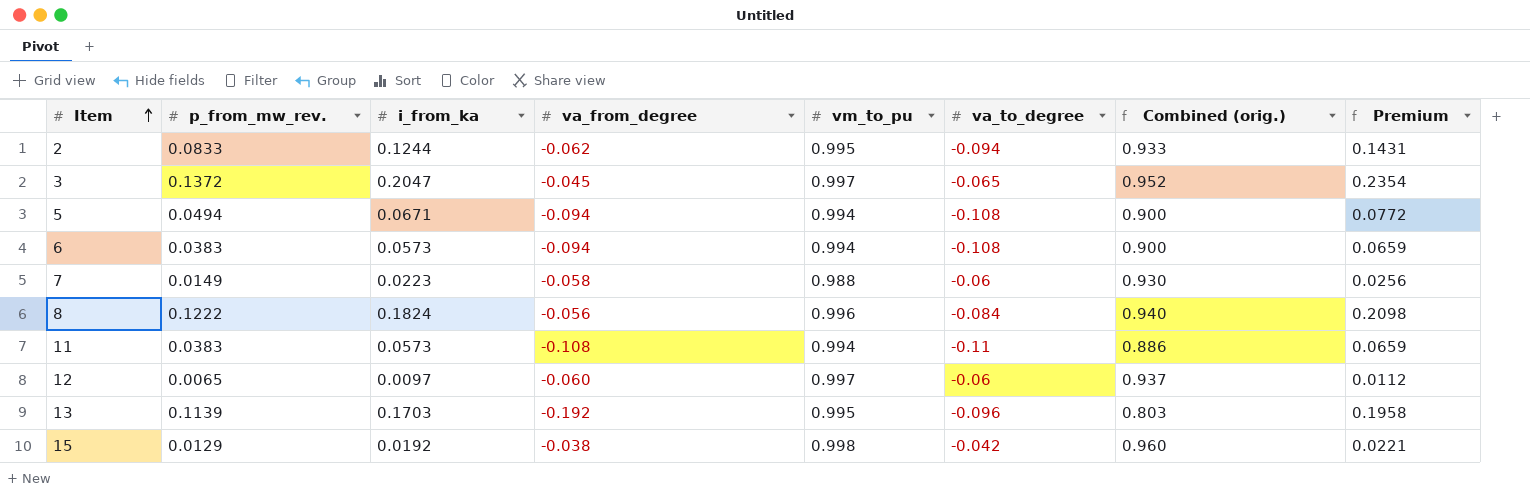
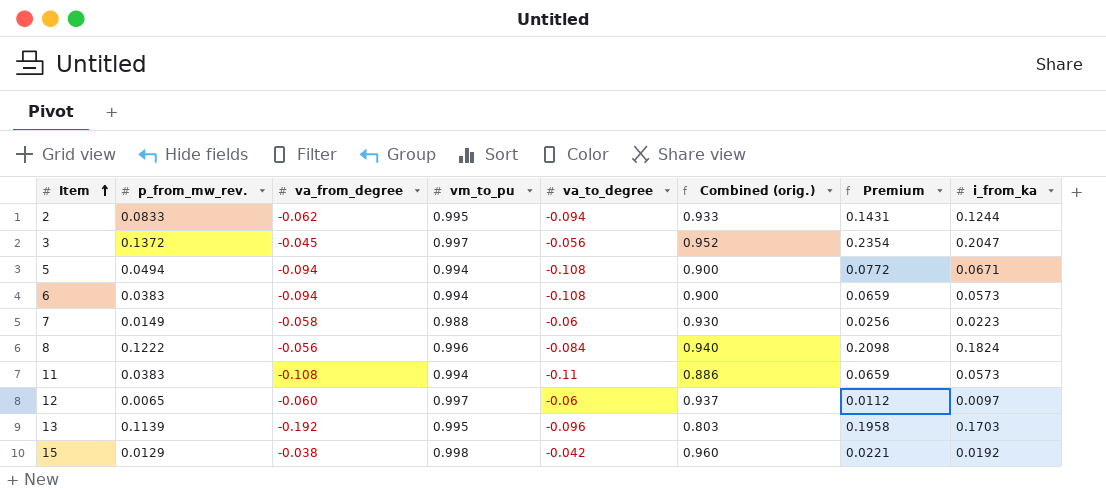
column i_from_ka | position: 3 -> 8
3 | va_to_degree: -0.065 -> -0.056

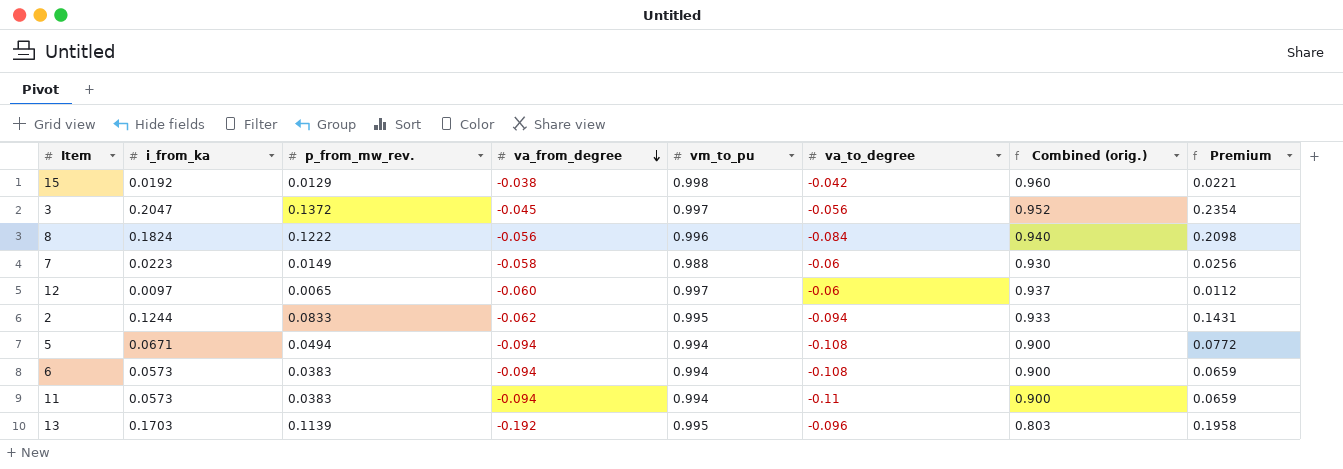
row order: Item ascending -> va_from_degree descending
column i_from_ka | position: 8 -> 2
11 | va_from_degree: -0.108 -> -0.094
11 | Combined (orig.): 0.886 -> 0.900

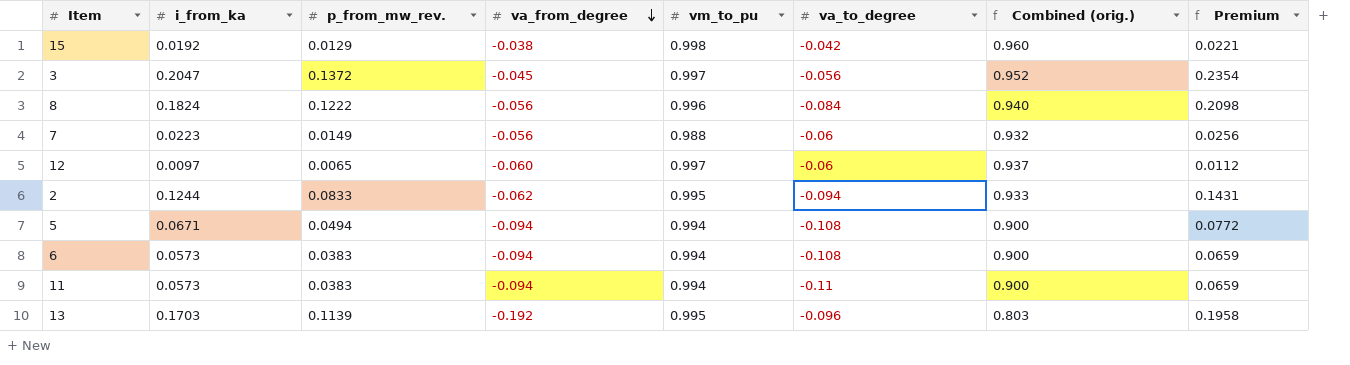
7 | va_from_degree: -0.058 -> -0.056
7 | Combined (orig.): 0.930 -> 0.932

